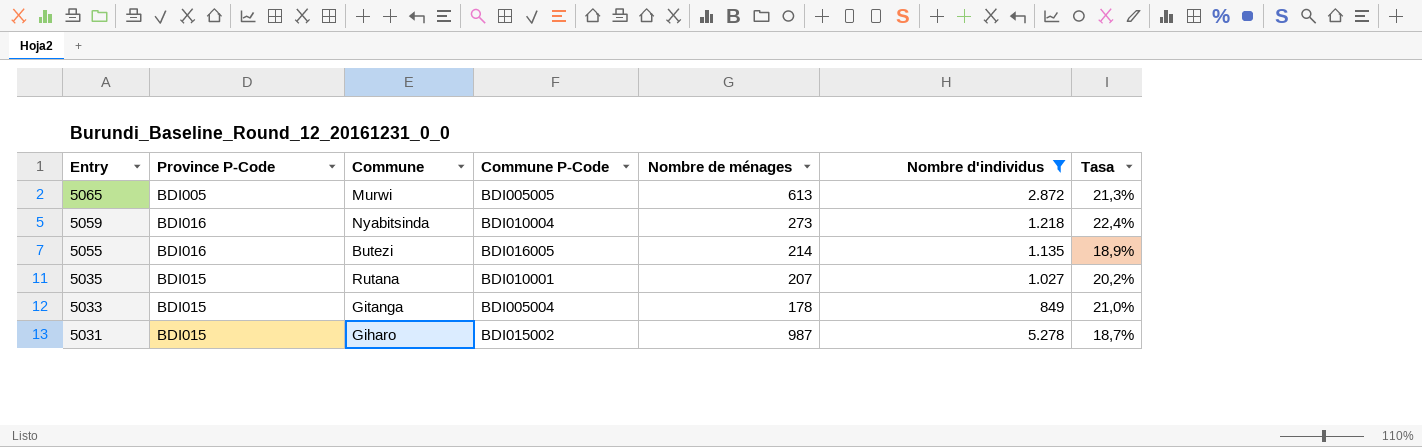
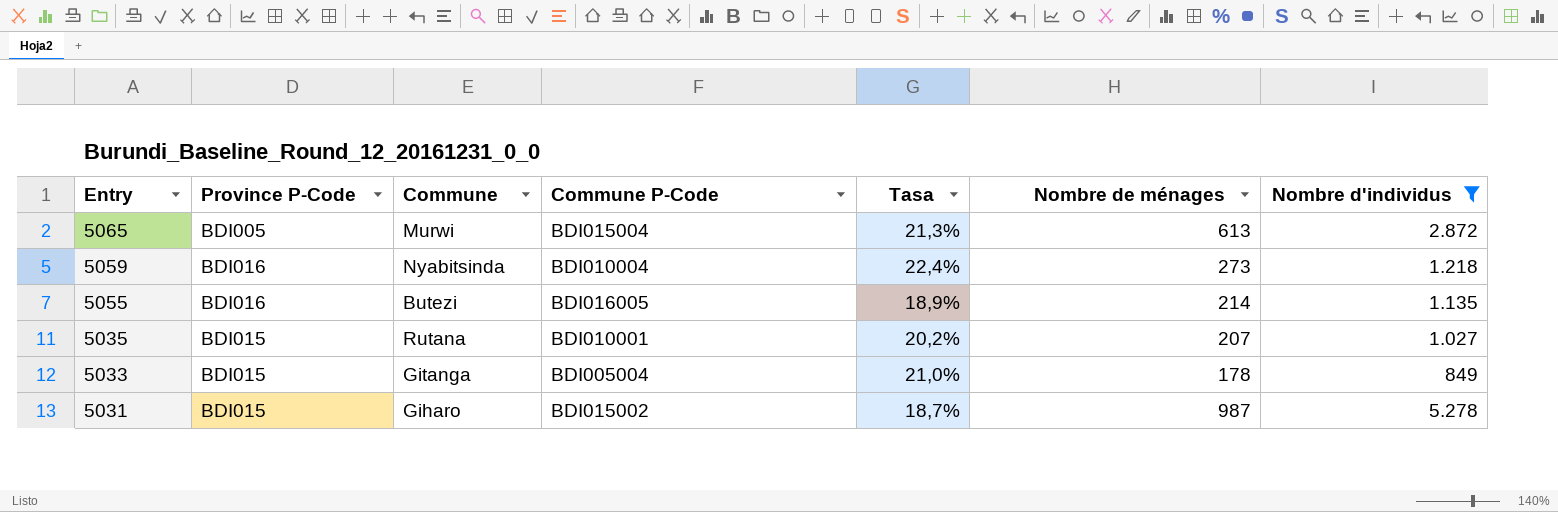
column Tasa | position: 7 -> 5
5065 | Commune P-Code: BDI005005 -> BDI015004

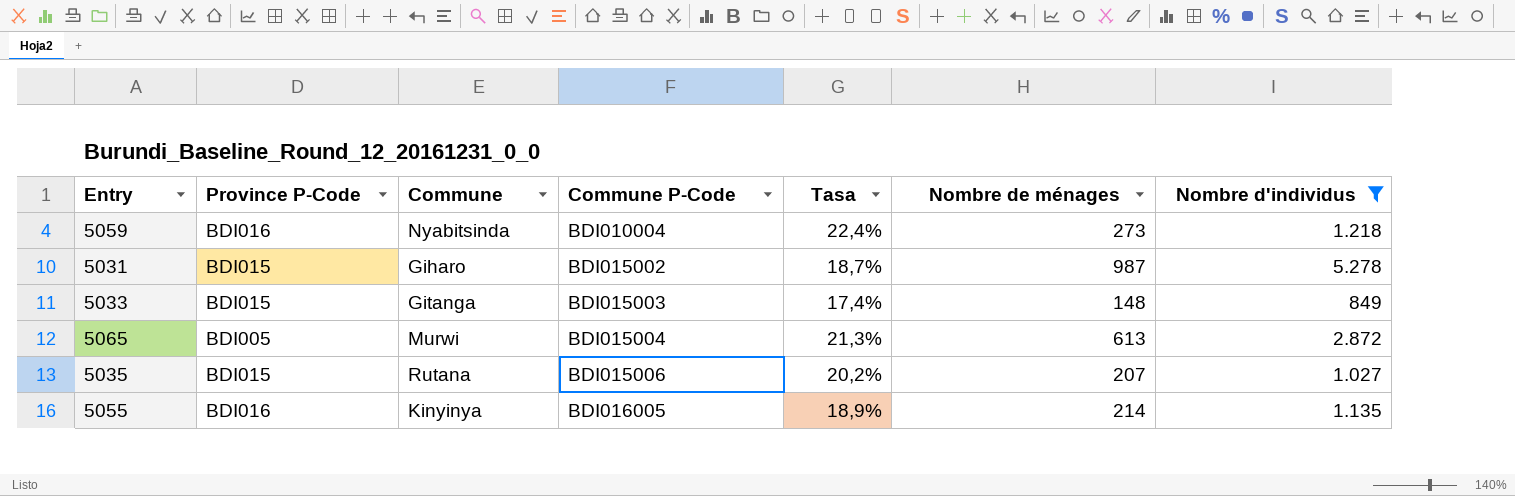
row order: Entry descending -> Commune P-Code ascending
5033 | Commune P-Code: BDI005004 -> BDI015003
5033 | Tasa: 21,0% -> 17,4%
5033 | Nombre de ménages: 178 -> 148
5035 | Commune P-Code: BDI010001 -> BDI015006
5055 | Commune: Butezi -> Kinyinya

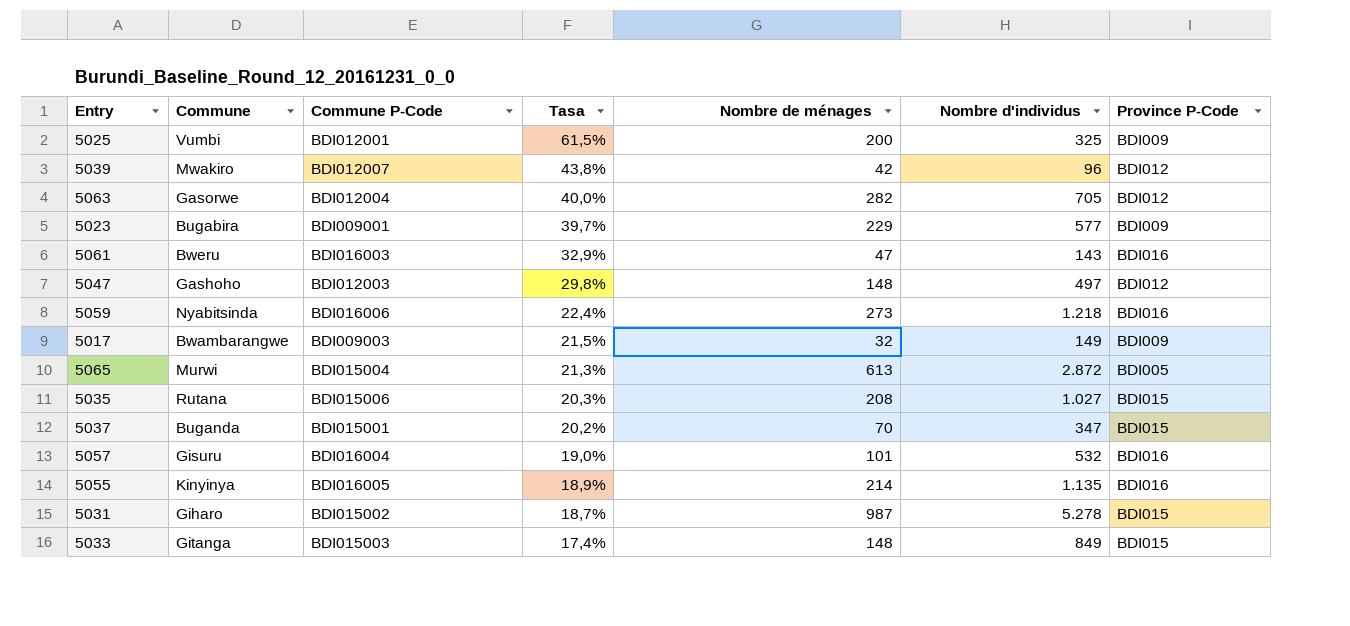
filter: Nombre d'individus >= 849 -> none
row order: Commune P-Code ascending -> Tasa descending
column Province P-Code | position: 2 -> 7
5059 | Commune P-Code: BDI010004 -> BDI016006
5035 | Tasa: 20,2% -> 20,3%
5035 | Nombre de ménages: 207 -> 208

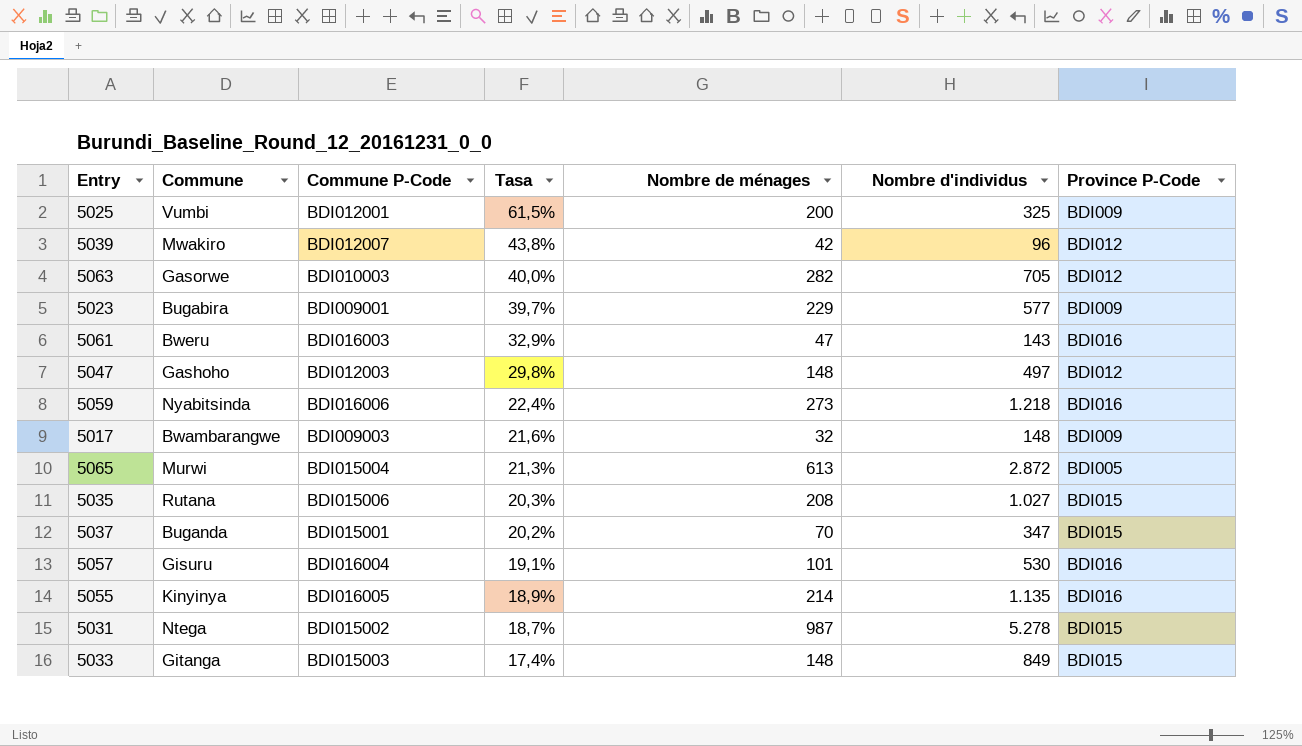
5063 | Commune P-Code: BDI012004 -> BDI010003
5017 | Tasa: 21,5% -> 21,6%
5017 | Nombre d'individus: 149 -> 148
5057 | Tasa: 19,0% -> 19,1%
5057 | Nombre d'individus: 532 -> 530
5031 | Commune: Giharo -> Ntega

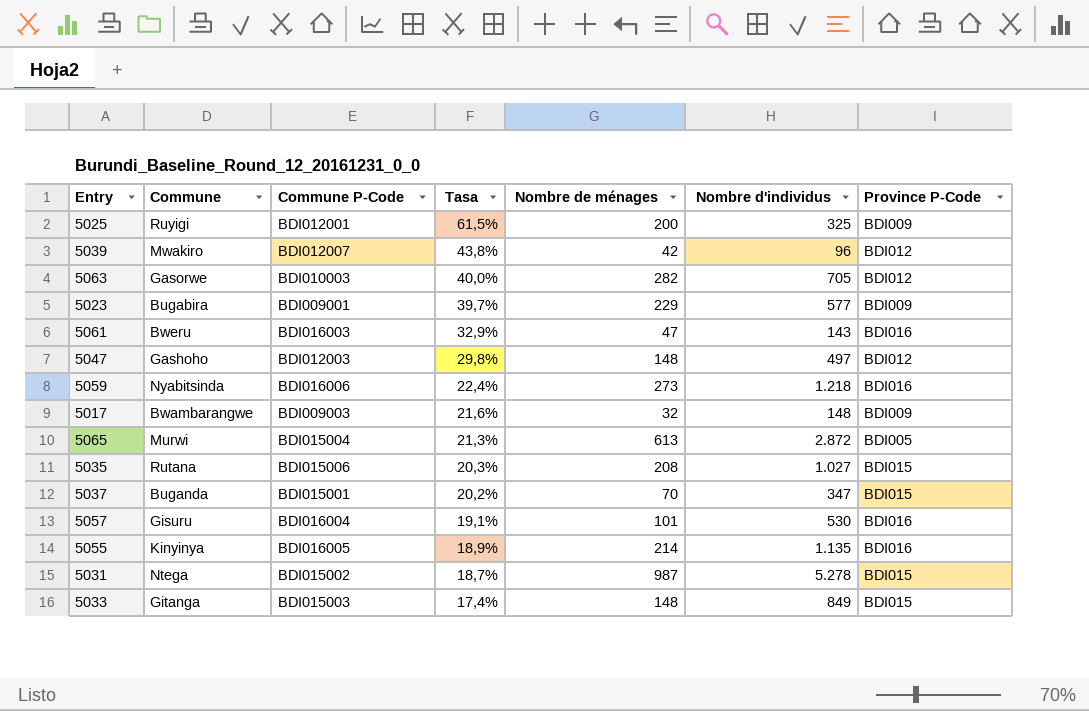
5025 | Commune: Vumbi -> Ruyigi

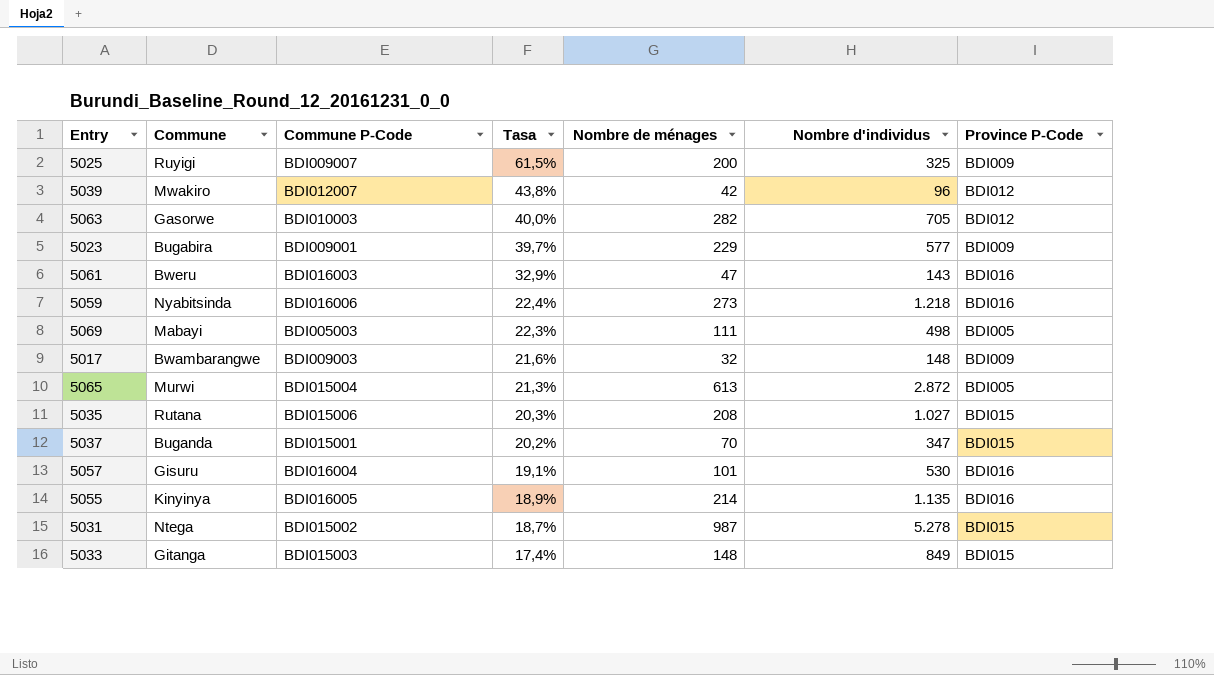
row 5047: Gashoho | BDI012003 | 29,8% | 148 | 497 | BDI012 -> none
5025 | Commune P-Code: BDI012001 -> BDI009007
row 5069: none -> Mabayi | BDI005003 | 22,3% | 111 | 498 | BDI005

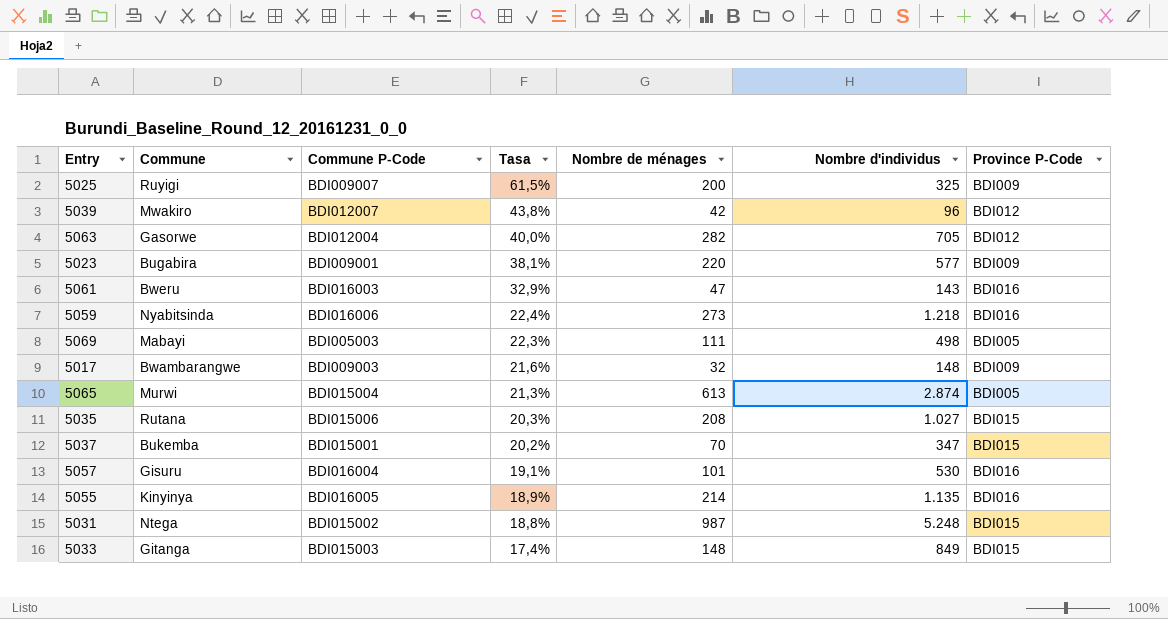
5063 | Commune P-Code: BDI010003 -> BDI012004
5023 | Tasa: 39,7% -> 38,1%
5023 | Nombre de ménages: 229 -> 220
5065 | Nombre d'individus: 2.872 -> 2.874
5037 | Commune: Buganda -> Bukemba
5031 | Tasa: 18,7% -> 18,8%
5031 | Nombre d'individus: 5.278 -> 5.248

